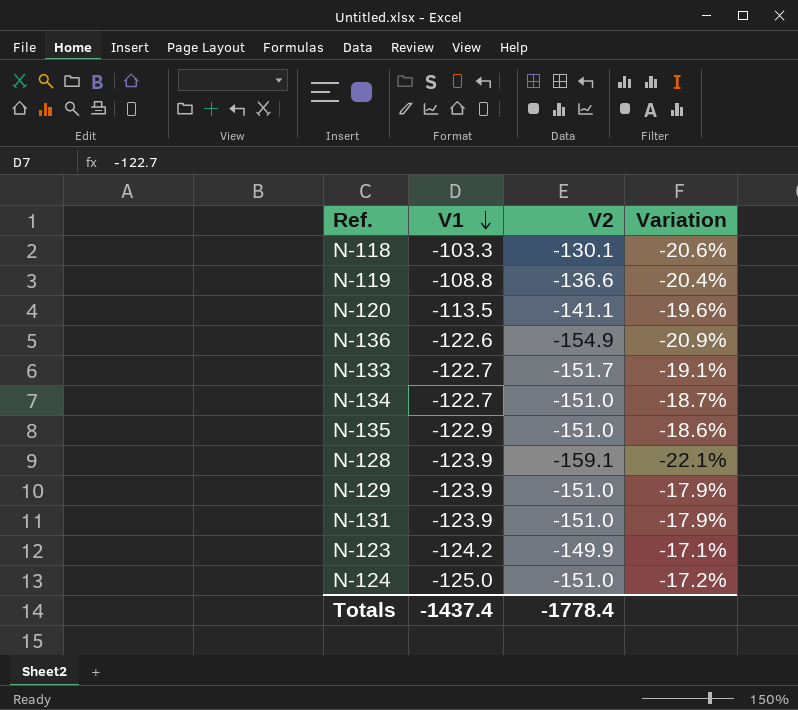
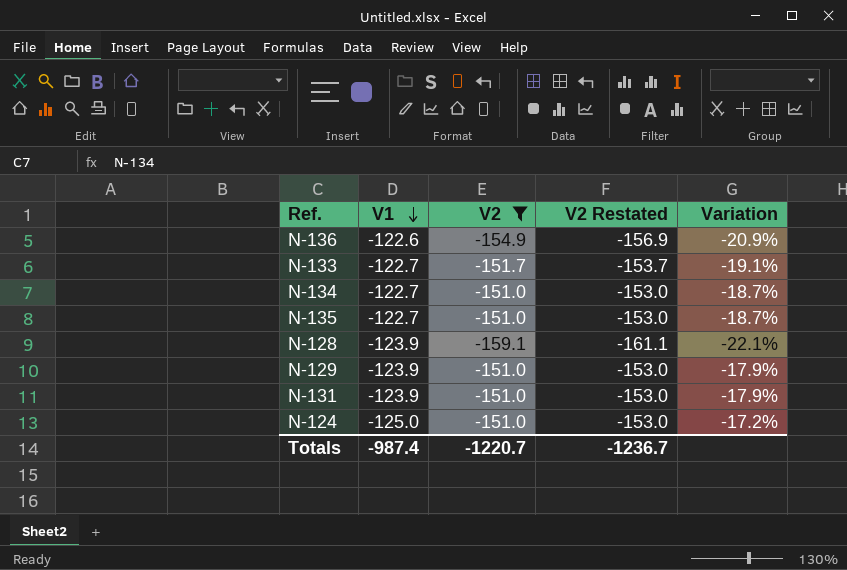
filter: none -> V2 <= -151.0
column V2 Restated | formula: none -> [V2] - 2
N-135 | V1: -122.9 -> -122.7
N-135 | Variation: -18.6% -> -18.7%
Totals | V1: -1437.4 -> -987.4
Totals | V2: -1778.4 -> -1220.7

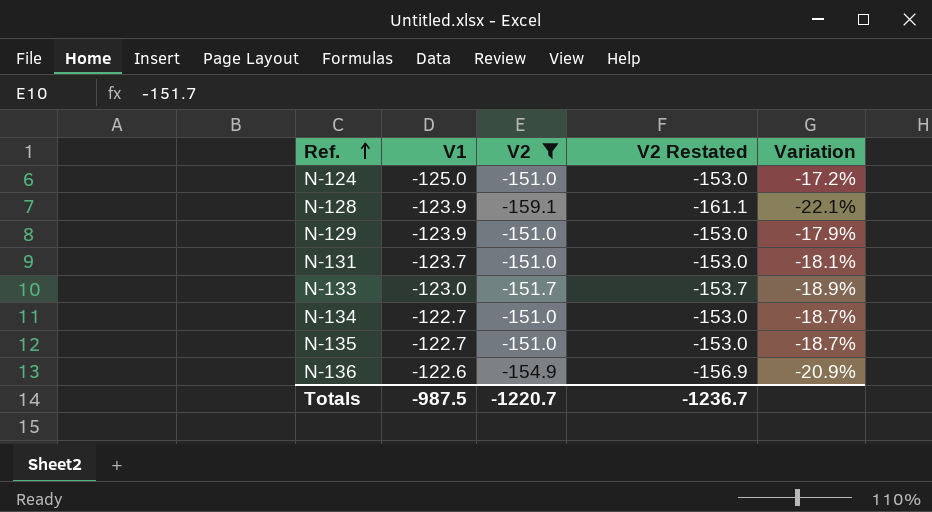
row order: V1 descending -> Ref. ascending
N-131 | V1: -123.9 -> -123.7
N-131 | Variation: -17.9% -> -18.1%
N-133 | V1: -122.7 -> -123.0
N-133 | Variation: -19.1% -> -18.9%
Totals | V1: -987.4 -> -987.5

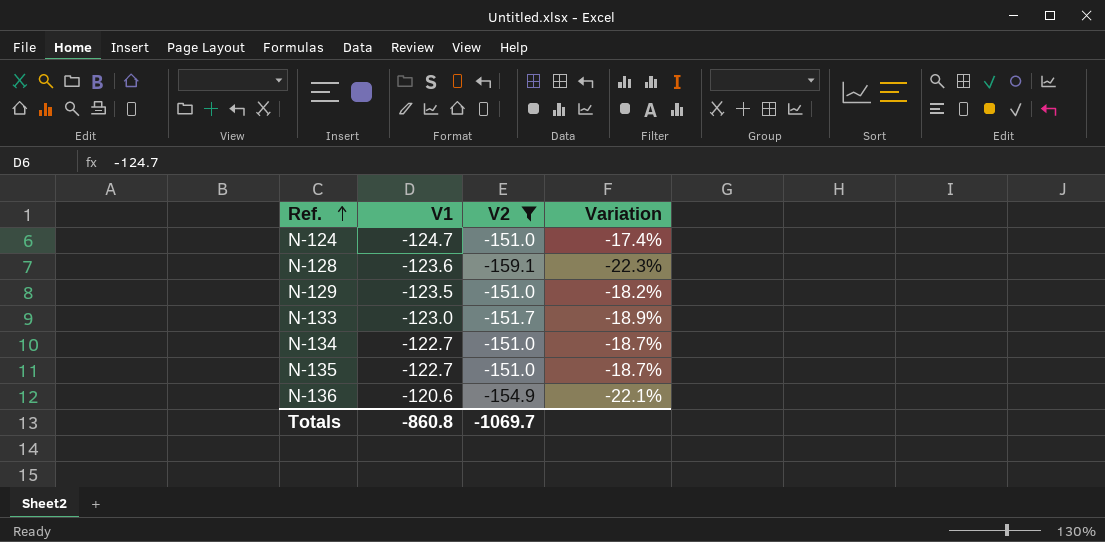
column V2 Restated | formula: [V2] - 2 -> none
row N-131: -123.7 | -151.0 | -153.0 | -18.1% -> none
N-124 | V1: -125.0 -> -124.7
N-124 | Variation: -17.2% -> -17.4%
N-128 | V1: -123.9 -> -123.6
N-128 | Variation: -22.1% -> -22.3%
N-129 | V1: -123.9 -> -123.5
N-129 | Variation: -17.9% -> -18.2%
N-136 | V1: -122.6 -> -120.6
N-136 | Variation: -20.9% -> -22.1%
Totals | V1: -987.5 -> -860.8
Totals | V2: -1220.7 -> -1069.7

